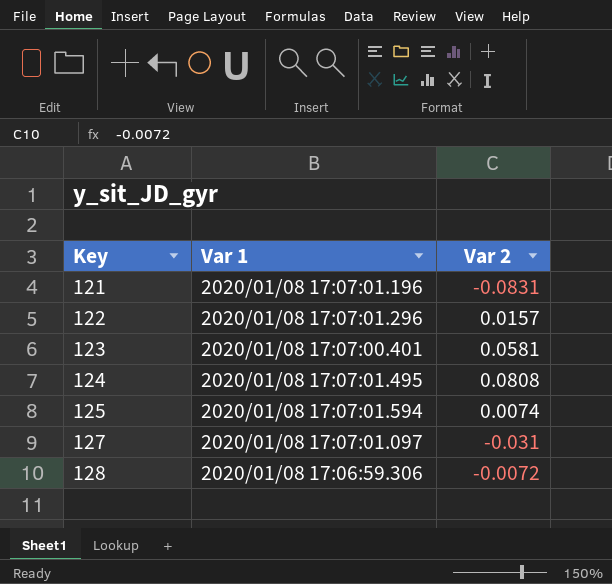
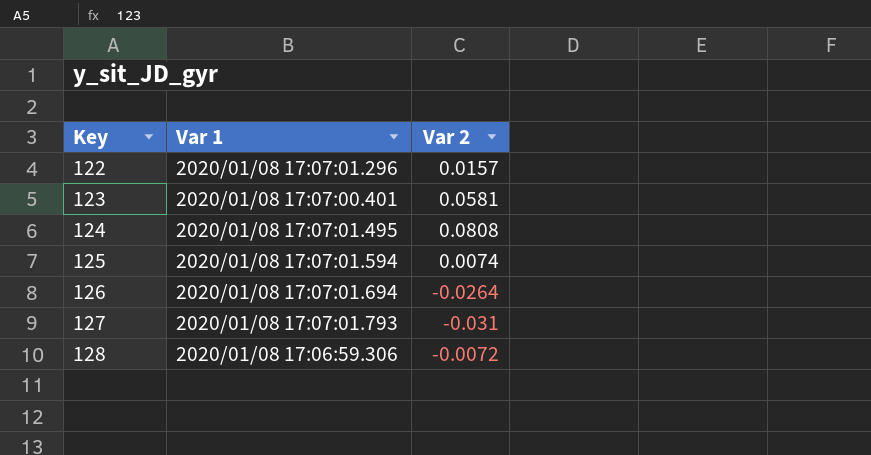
row 121: 2020/01/08 17:07:01.196 | -0.0831 -> none
row 126: none -> 2020/01/08 17:07:01.694 | -0.0264
127 | Var 1: 2020/01/08 17:07:01.097 -> 2020/01/08 17:07:01.793

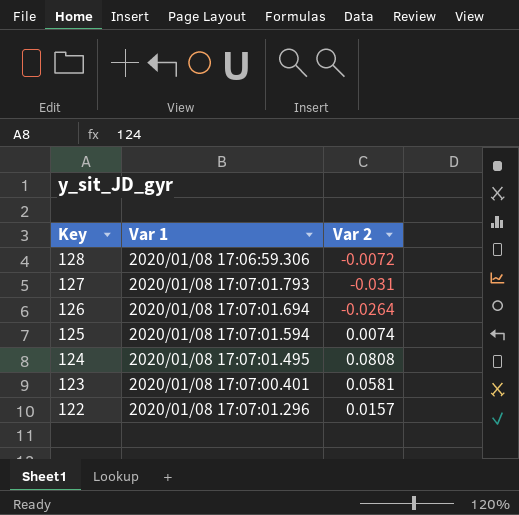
row order: Key ascending -> Key descending

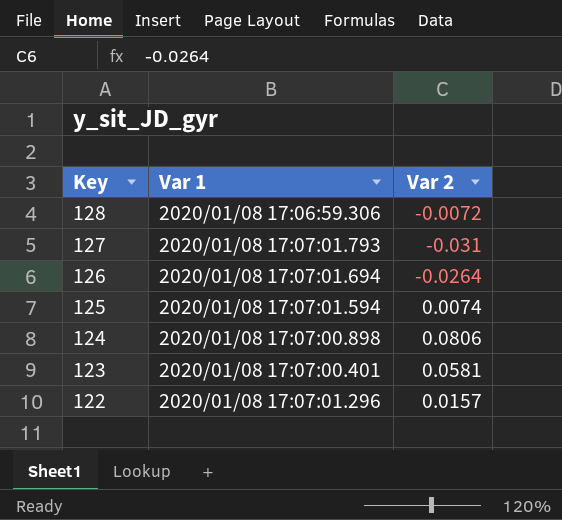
124 | Var 1: 2020/01/08 17:07:01.495 -> 2020/01/08 17:07:00.898
124 | Var 2: 0.0808 -> 0.0806

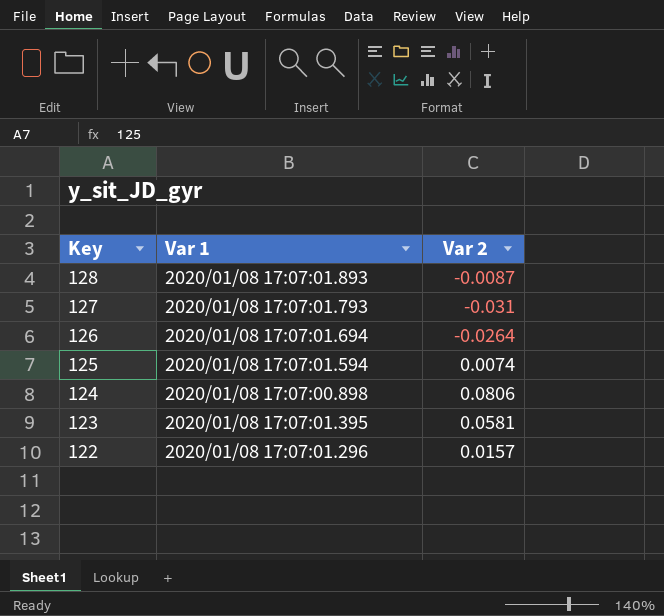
128 | Var 1: 2020/01/08 17:06:59.306 -> 2020/01/08 17:07:01.893
128 | Var 2: -0.0072 -> -0.0087
123 | Var 1: 2020/01/08 17:07:00.401 -> 2020/01/08 17:07:01.395

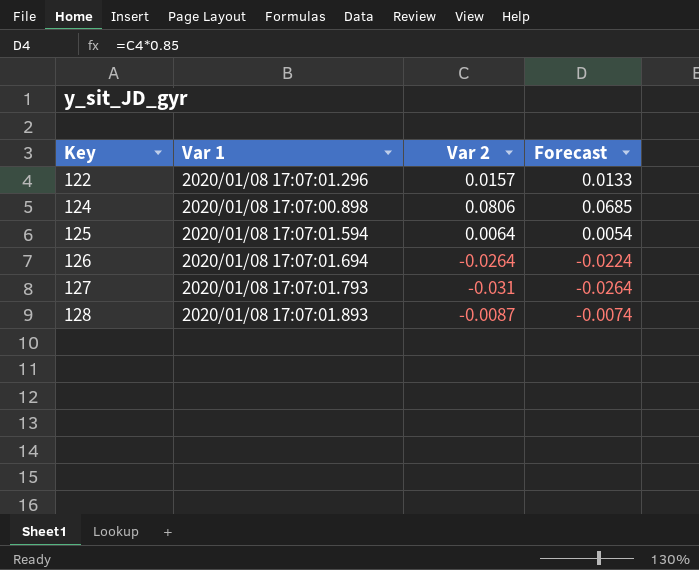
row order: Key descending -> Key ascending
column Forecast | formula: none -> [Var 2] * 0.85
row 123: 2020/01/08 17:07:01.395 | 0.0581 -> none
125 | Var 2: 0.0074 -> 0.0064

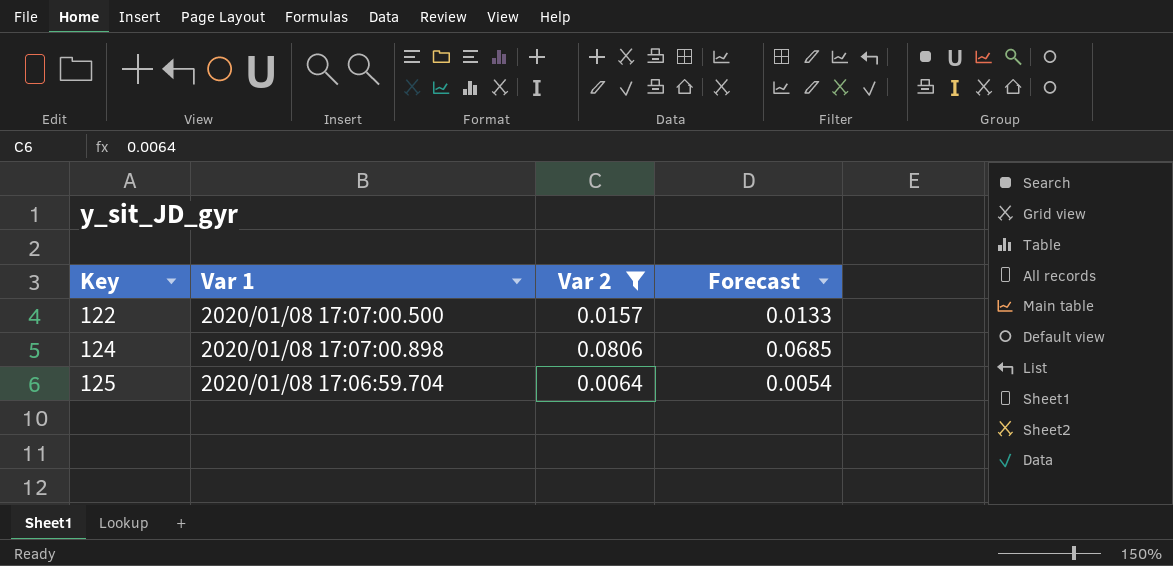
filter: none -> Var 2 >= 0.0064
122 | Var 1: 2020/01/08 17:07:01.296 -> 2020/01/08 17:07:00.500
125 | Var 1: 2020/01/08 17:07:01.594 -> 2020/01/08 17:06:59.704

